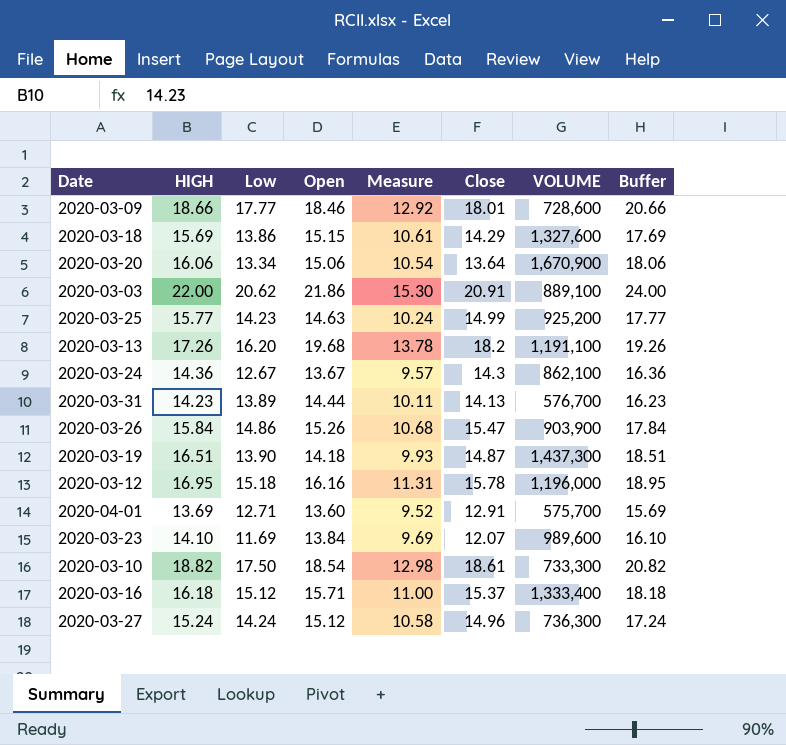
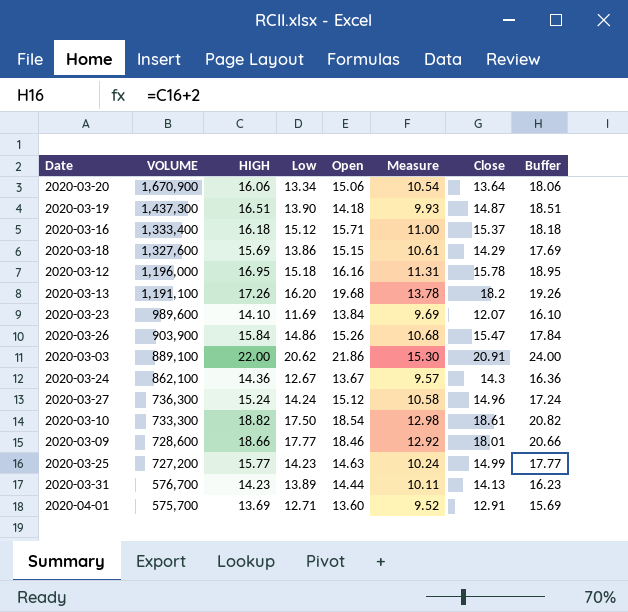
row order: none -> VOLUME descending
column VOLUME | position: 7 -> 2
2020-03-25 | VOLUME: 925,200 -> 727,200

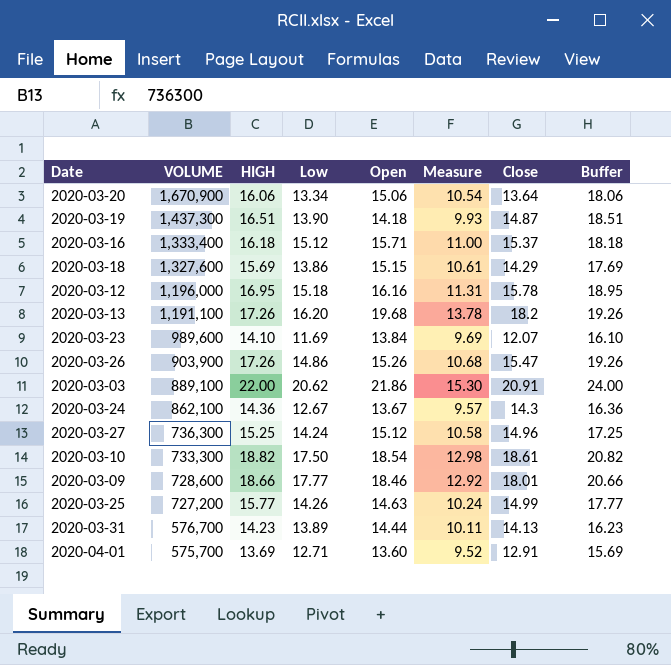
2020-03-26 | HIGH: 15.84 -> 17.26
2020-03-26 | Buffer: 17.84 -> 19.26
2020-03-27 | HIGH: 15.24 -> 15.25
2020-03-27 | Buffer: 17.24 -> 17.25
2020-03-25 | Low: 14.23 -> 14.26

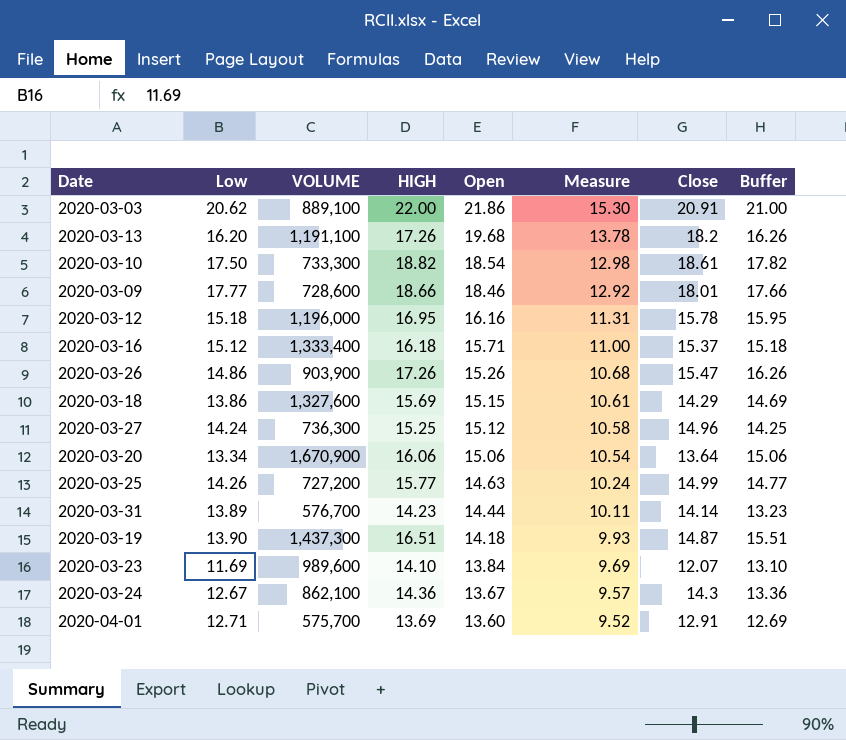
row order: VOLUME descending -> Open descending
column Low | position: 4 -> 2
column Buffer | formula: [HIGH] + 2 -> [HIGH] - 1
2020-03-31 | Close: 14.13 -> 14.14

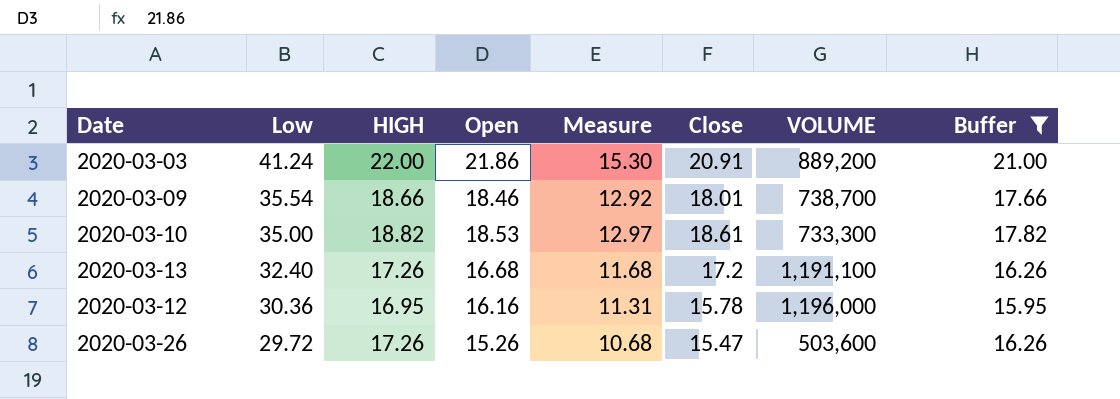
filter: none -> Buffer >= 15.95
row order: Open descending -> Low descending
column VOLUME | position: 3 -> 7
2020-03-03 | Low: 20.62 -> 41.24
2020-03-03 | VOLUME: 889,100 -> 889,200
2020-03-09 | Low: 17.77 -> 35.54
2020-03-09 | VOLUME: 728,600 -> 738,700
2020-03-10 | Low: 17.50 -> 35.00
2020-03-10 | Open: 18.54 -> 18.53
2020-03-10 | Measure: 12.98 -> 12.97
2020-03-13 | Low: 16.20 -> 32.40
2020-03-13 | Open: 19.68 -> 16.68
2020-03-13 | Measure: 13.78 -> 11.68
2020-03-13 | Close: 18.2 -> 17.2
2020-03-12 | Low: 15.18 -> 30.36
2020-03-26 | Low: 14.86 -> 29.72
2020-03-26 | VOLUME: 903,900 -> 503,600

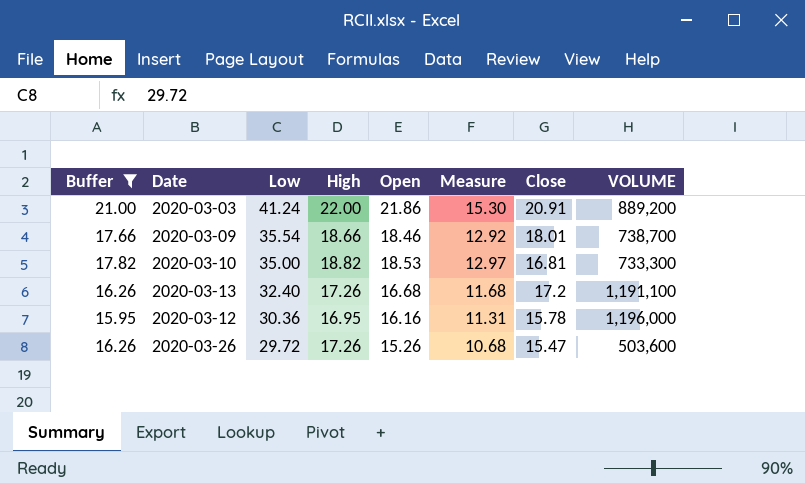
column Buffer | position: 8 -> 1
column name: HIGH -> High
2020-03-10 | Close: 18.61 -> 16.81

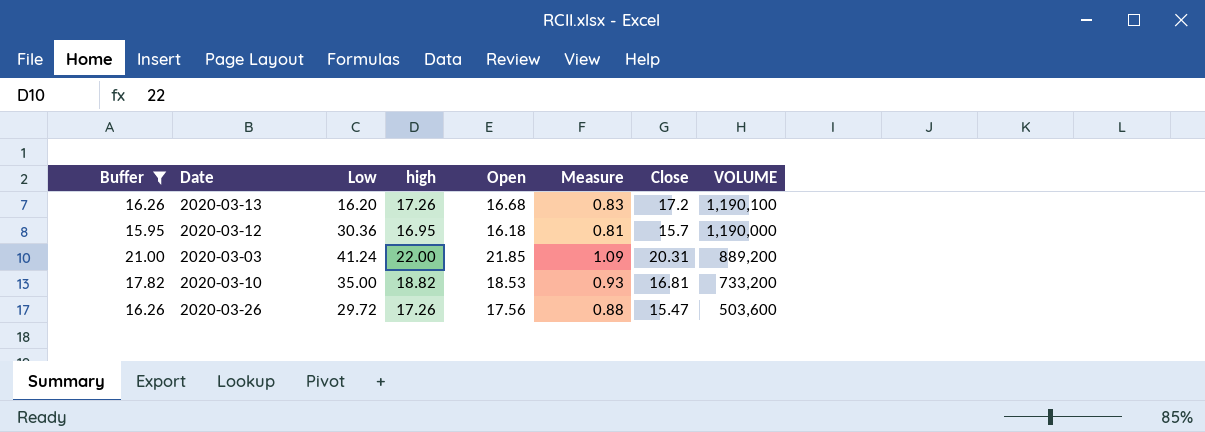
row order: Low descending -> VOLUME descending
column name: High -> high
column Measure | formula: [Open] * 0.7 -> [Open] * 0.05
row 2020-03-09: 17.66 | 35.54 | 18.66 | 18.46 | 12.92 | 18.01 | 738,700 -> none
2020-03-13 | Low: 32.40 -> 16.20
2020-03-13 | VOLUME: 1,191,100 -> 1,190,100
2020-03-12 | Open: 16.16 -> 16.18
2020-03-12 | Close: 15.78 -> 15.7
2020-03-12 | VOLUME: 1,196,000 -> 1,190,000
2020-03-03 | Open: 21.86 -> 21.85
2020-03-03 | Close: 20.91 -> 20.31
2020-03-10 | VOLUME: 733,300 -> 733,200
2020-03-26 | Open: 15.26 -> 17.56

